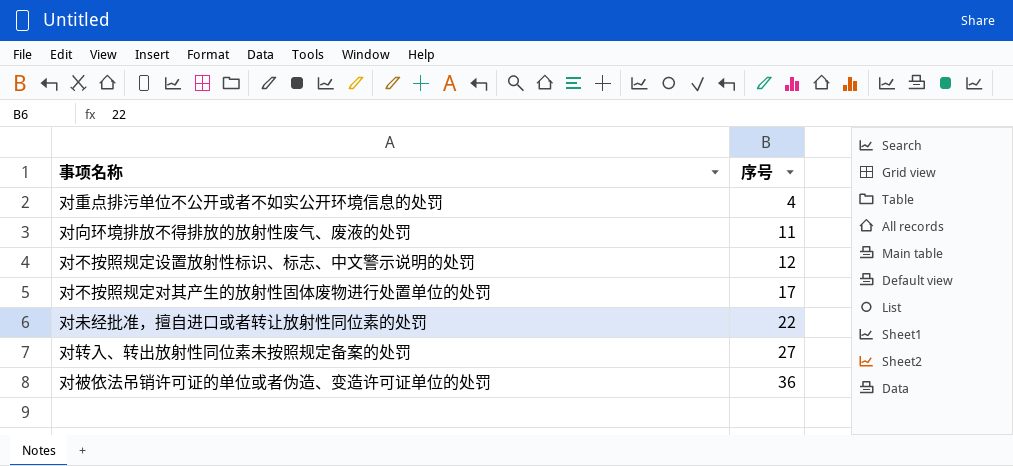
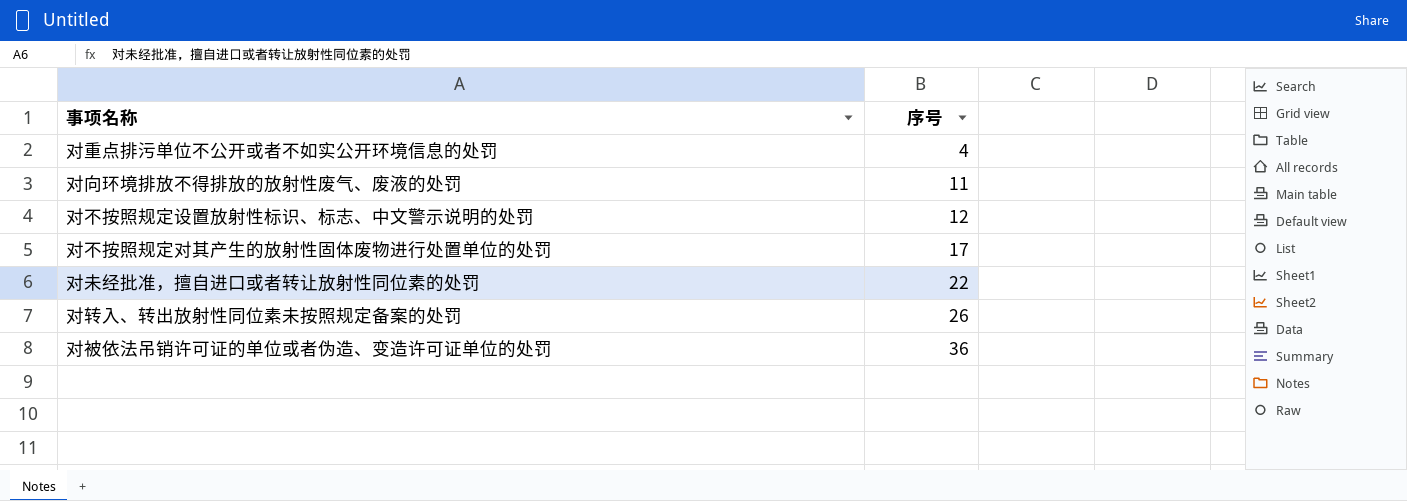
对转入、转出放射性同位素未按照规定备案的处罚 | 序号: 27 -> 26

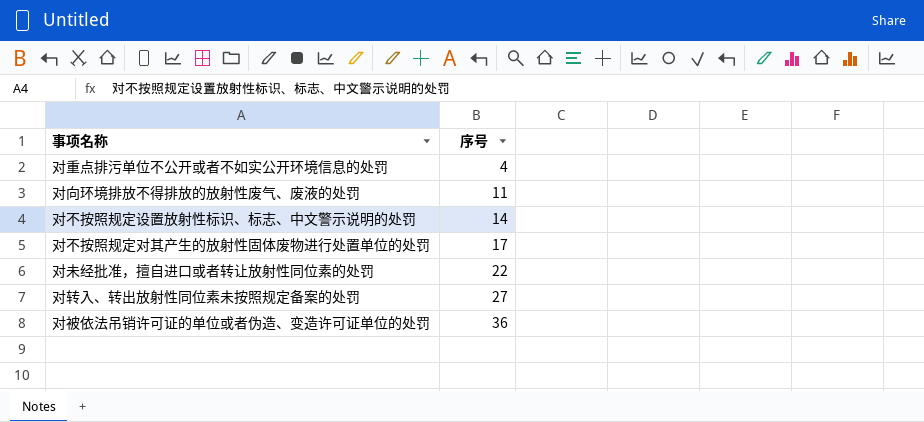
对不按照规定设置放射性标识、标志、中文警示说明的处罚 | 序号: 12 -> 14
对转入、转出放射性同位素未按照规定备案的处罚 | 序号: 26 -> 27

